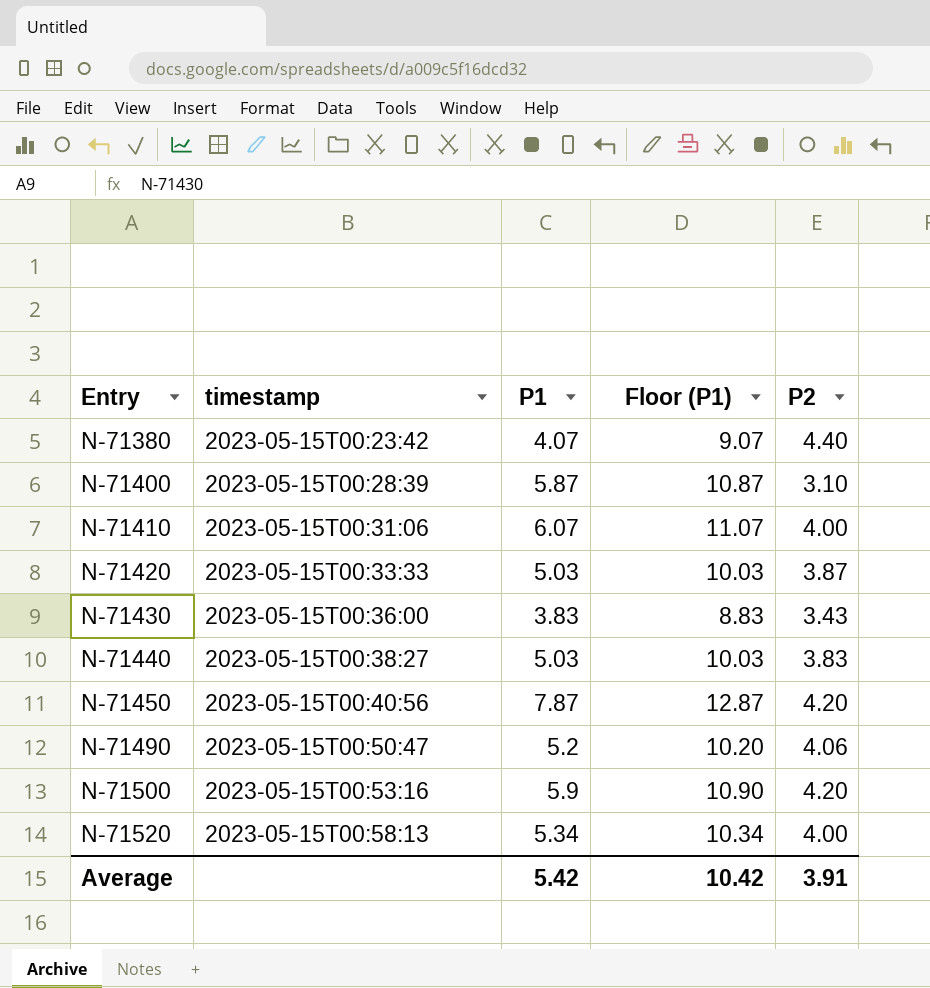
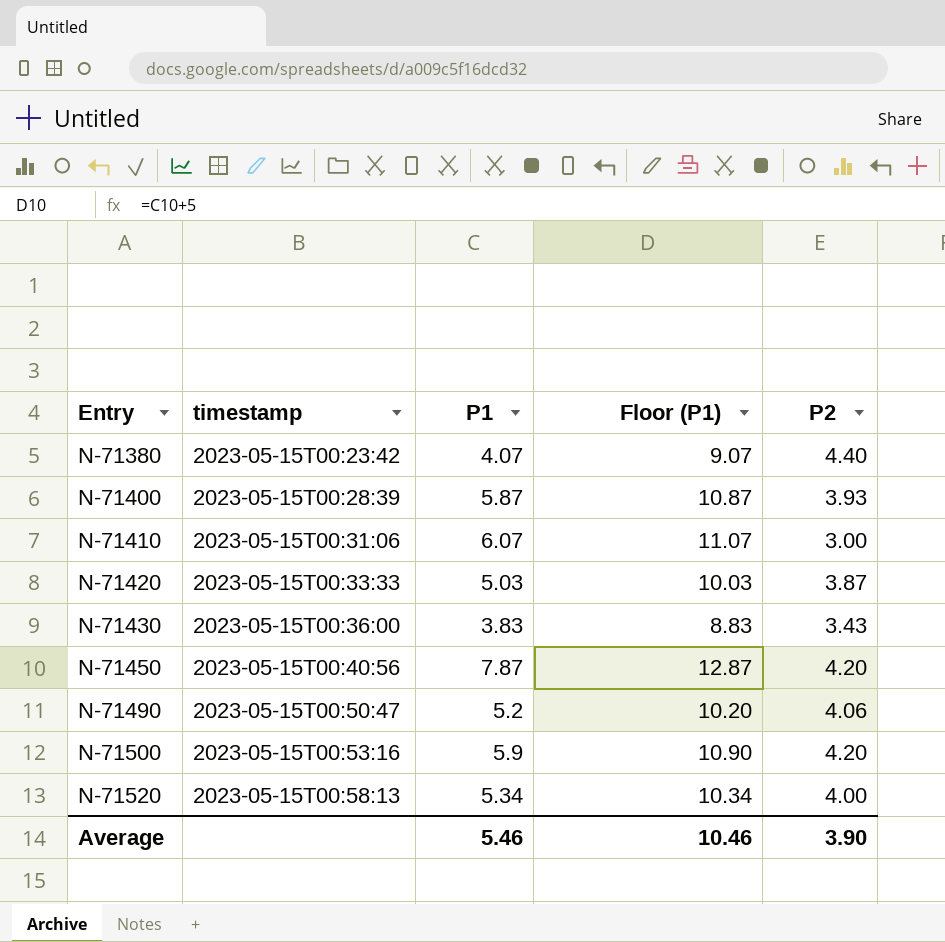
row N-71440: 2023-05-15T00:38:27 | 5.03 | 10.03 | 3.83 -> none
N-71400 | P2: 3.10 -> 3.93
N-71410 | P2: 4.00 -> 3.00
Average | P1: 5.42 -> 5.46
Average | Floor (P1): 10.42 -> 10.46
Average | P2: 3.91 -> 3.90

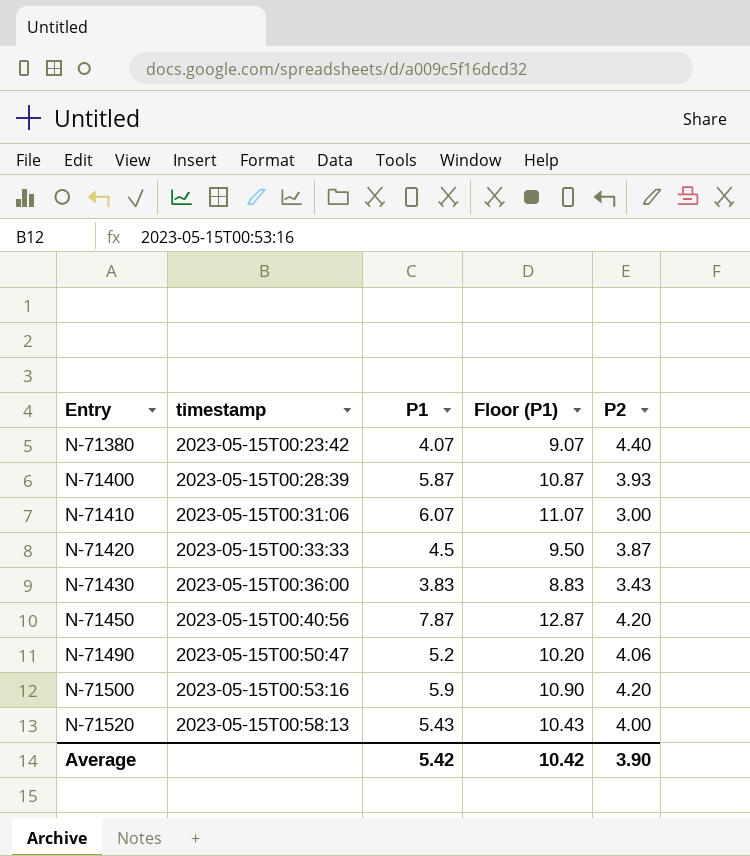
N-71420 | P1: 5.03 -> 4.5
N-71420 | Floor (P1): 10.03 -> 9.50
N-71520 | P1: 5.34 -> 5.43
N-71520 | Floor (P1): 10.34 -> 10.43
Average | P1: 5.46 -> 5.42
Average | Floor (P1): 10.46 -> 10.42

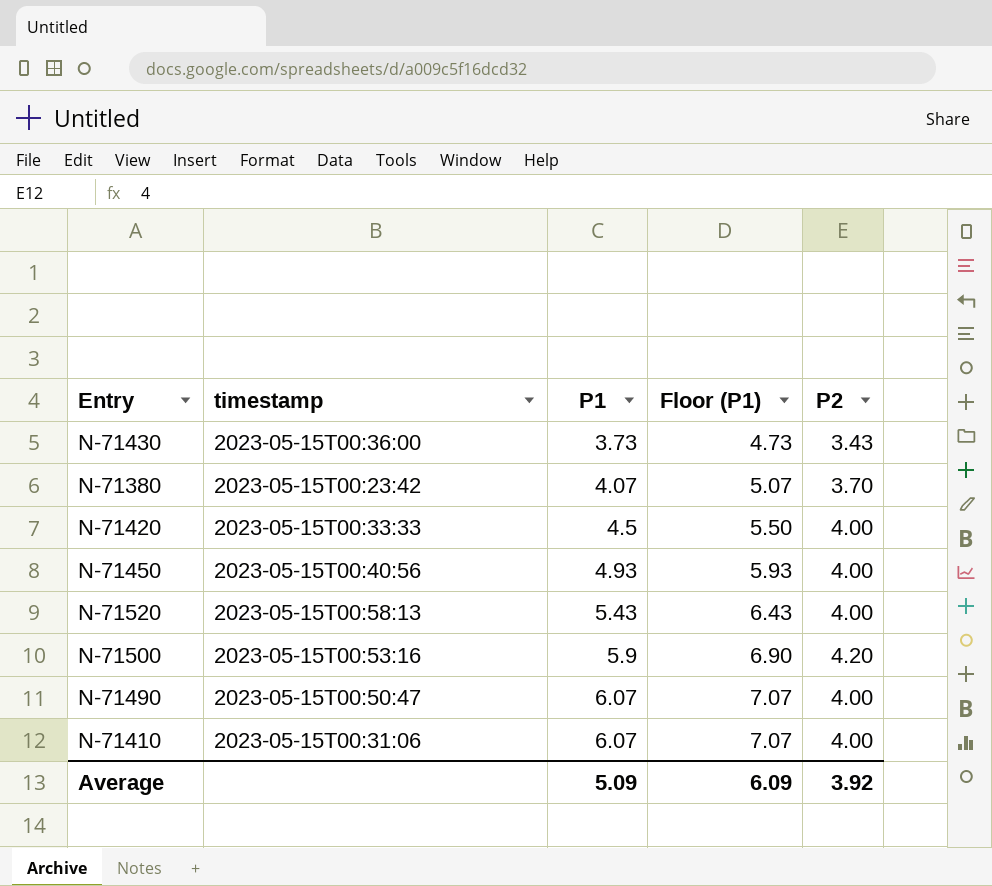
row order: Entry ascending -> P1 ascending
column Floor (P1) | formula: [P1] + 5 -> [P1] + 1
row N-71400: 2023-05-15T00:28:39 | 5.87 | 10.87 | 3.93 -> none
N-71430 | P1: 3.83 -> 3.73
N-71380 | P2: 4.40 -> 3.70
N-71420 | P2: 3.87 -> 4.00
N-71450 | P1: 7.87 -> 4.93
N-71450 | P2: 4.20 -> 4.00
N-71490 | P1: 5.2 -> 6.07
N-71490 | P2: 4.06 -> 4.00
N-71410 | P2: 3.00 -> 4.00
Average | P1: 5.42 -> 5.09
Average | Floor (P1): 10.42 -> 6.09
Average | P2: 3.90 -> 3.92

